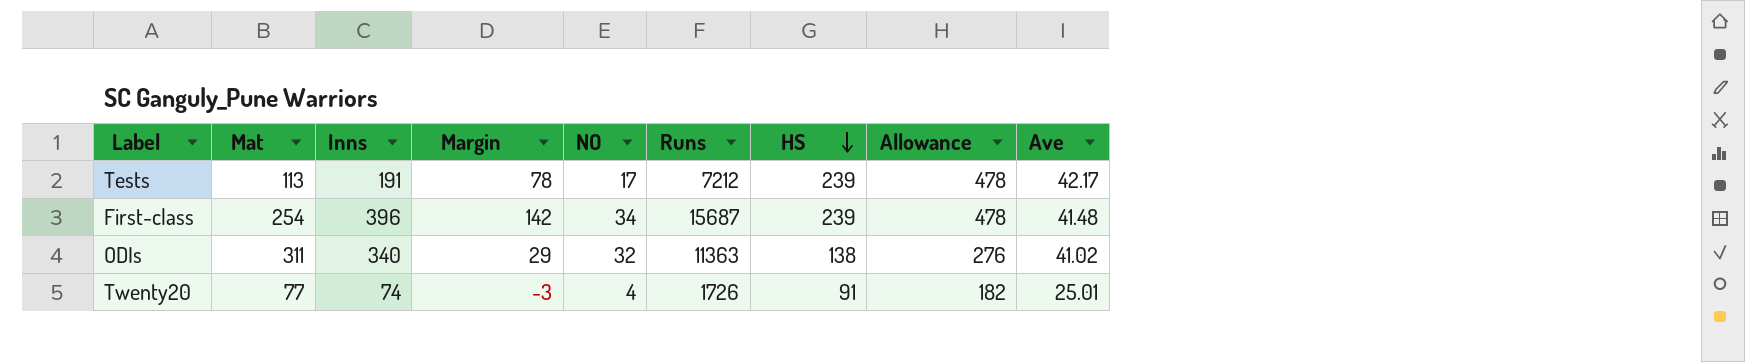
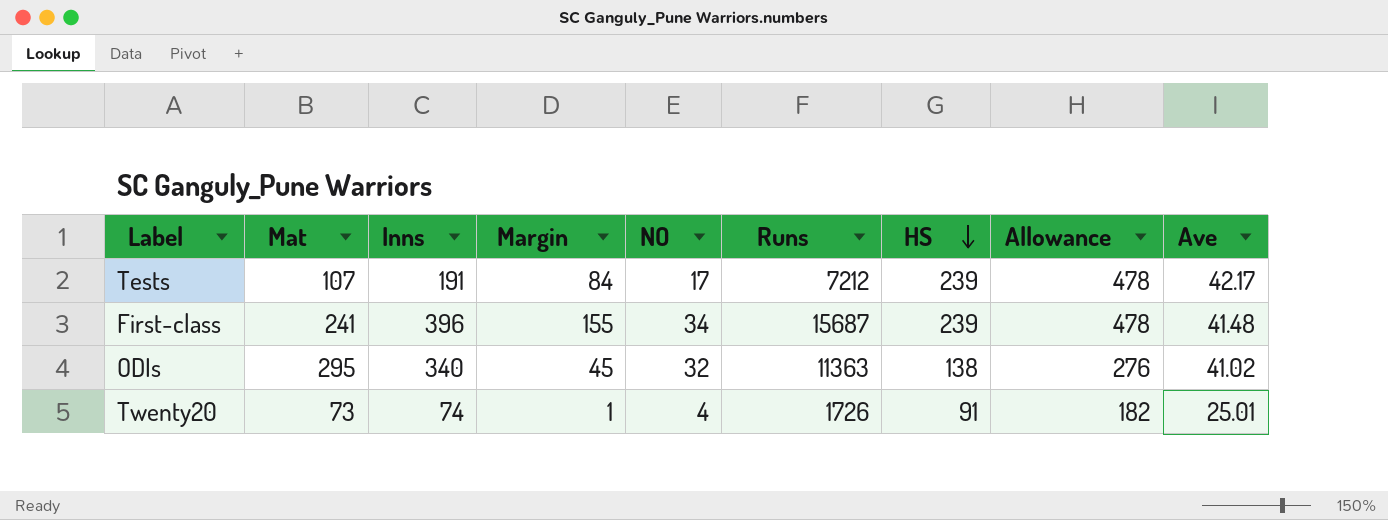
Tests | Mat: 113 -> 107
Tests | Margin: 78 -> 84
First-class | Mat: 254 -> 241
First-class | Margin: 142 -> 155
ODIs | Mat: 311 -> 295
ODIs | Margin: 29 -> 45
Twenty20 | Mat: 77 -> 73
Twenty20 | Margin: -3 -> 1

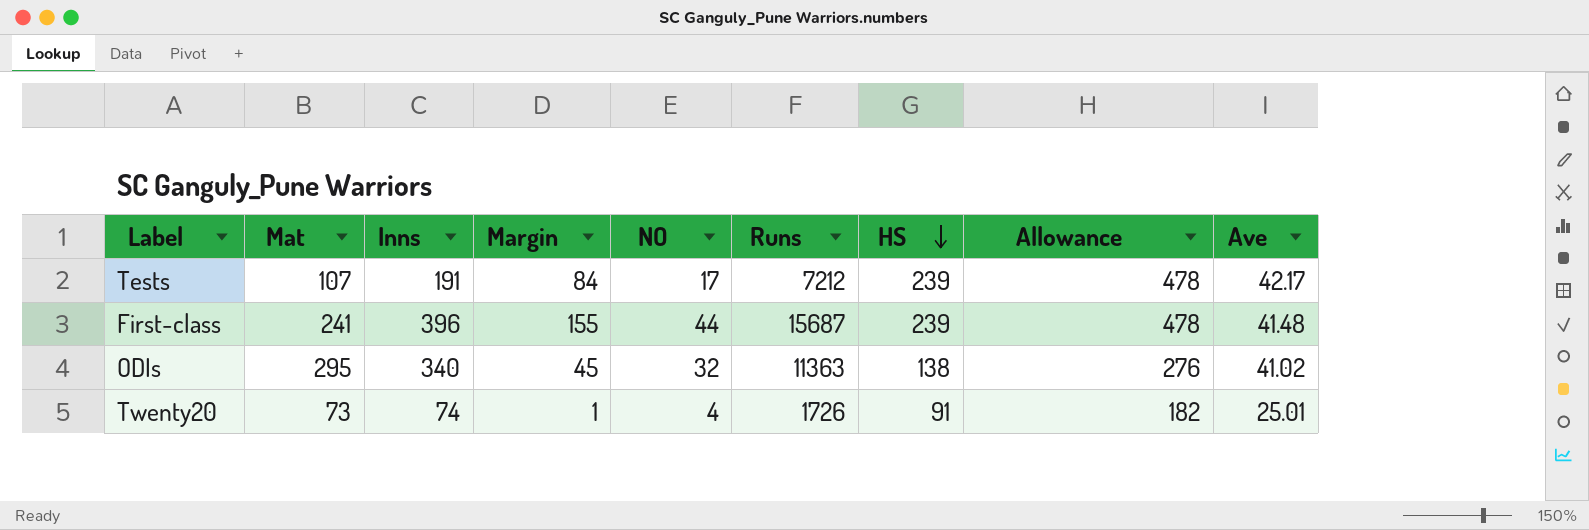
First-class | NO: 34 -> 44

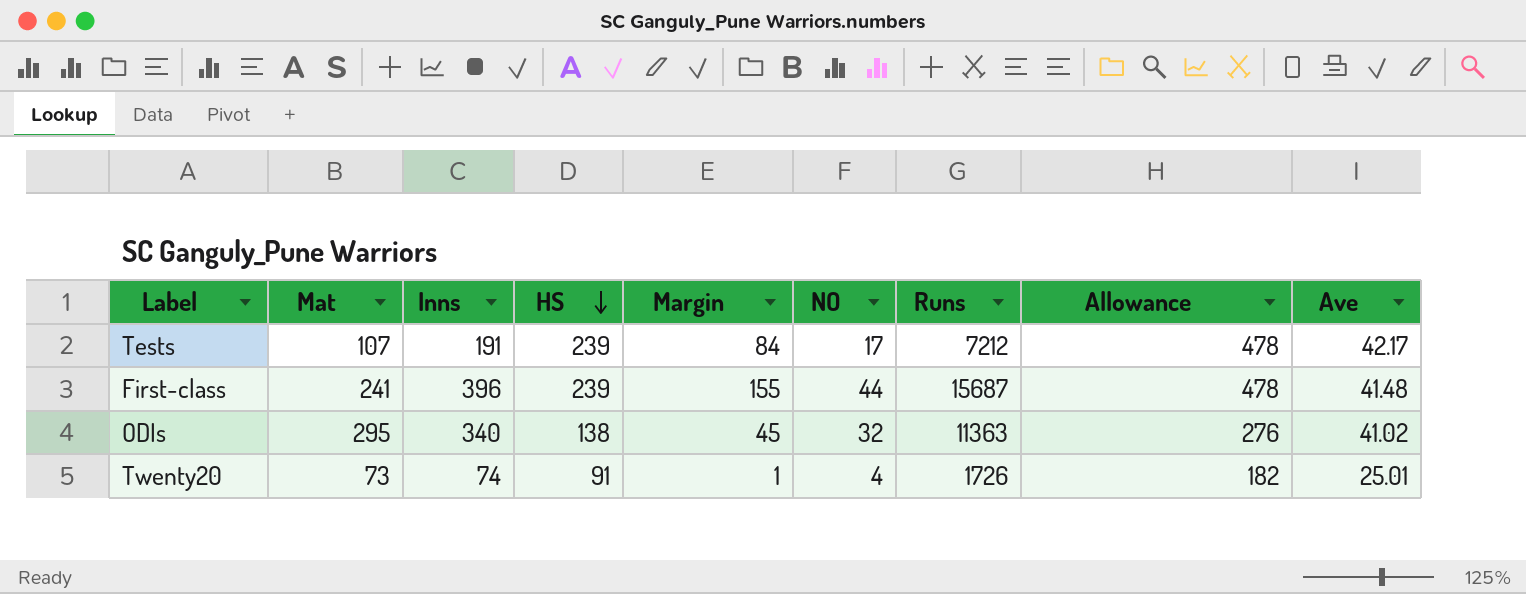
column HS | position: 7 -> 4

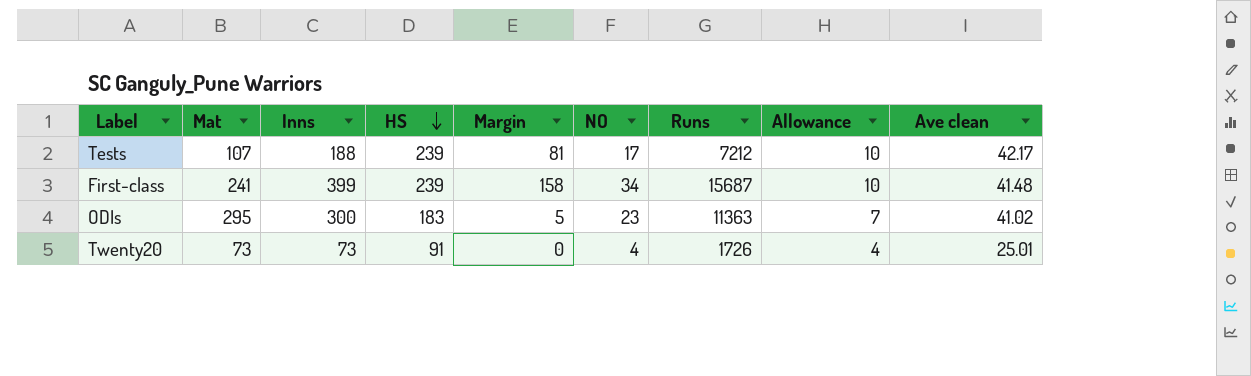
column Allowance | formula: [HS] * 2 -> [HS] * 0.04
column name: Ave -> Ave clean
Tests | Inns: 191 -> 188
Tests | Margin: 84 -> 81
First-class | Inns: 396 -> 399
First-class | Margin: 155 -> 158
First-class | NO: 44 -> 34
ODIs | Inns: 340 -> 300
ODIs | HS: 138 -> 183
ODIs | Margin: 45 -> 5
ODIs | NO: 32 -> 23
Twenty20 | Inns: 74 -> 73
Twenty20 | Margin: 1 -> 0

